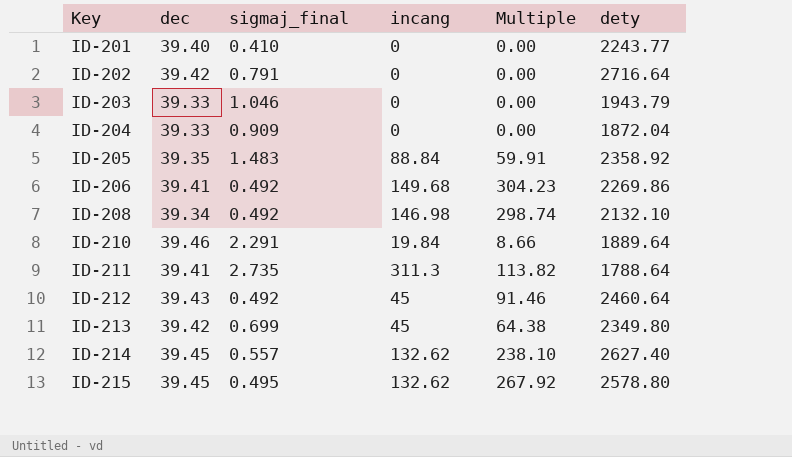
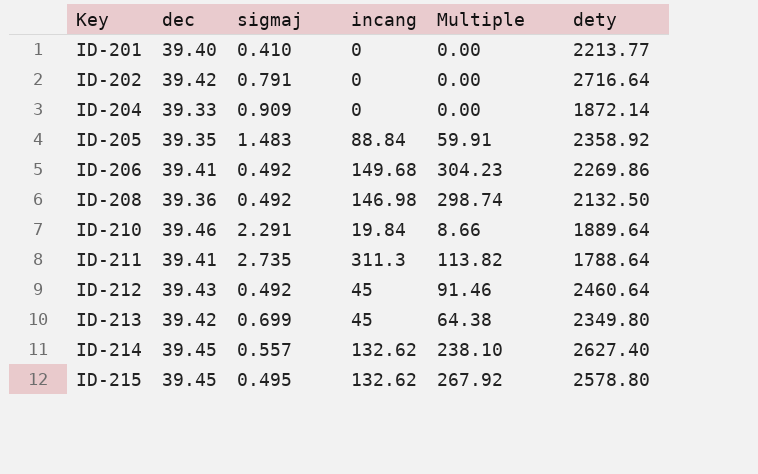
column name: sigmaj_final -> sigmaj
row ID-203: 39.33 | 1.046 | 0 | 0.00 | 1943.79 -> none
ID-201 | dety: 2243.77 -> 2213.77
ID-204 | dety: 1872.04 -> 1872.14
ID-208 | dec: 39.34 -> 39.36
ID-208 | dety: 2132.10 -> 2132.50

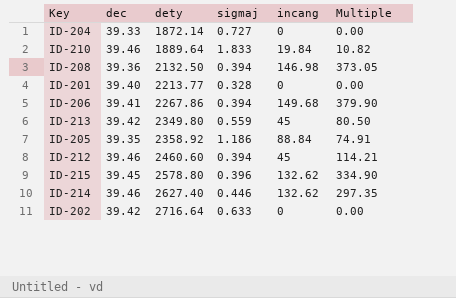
row order: Key ascending -> dety ascending
column dety | position: 6 -> 3
row ID-211: 39.41 | 2.735 | 311.3 | 113.82 | 1788.64 -> none
ID-204 | sigmaj: 0.909 -> 0.727
ID-210 | sigmaj: 2.291 -> 1.833
ID-210 | Multiple: 8.66 -> 10.82
ID-208 | sigmaj: 0.492 -> 0.394
ID-208 | Multiple: 298.74 -> 373.05
ID-201 | sigmaj: 0.410 -> 0.328
ID-206 | dety: 2269.86 -> 2267.86
ID-206 | sigmaj: 0.492 -> 0.394
ID-206 | Multiple: 304.23 -> 379.90
ID-213 | sigmaj: 0.699 -> 0.559
ID-213 | Multiple: 64.38 -> 80.50
ID-205 | sigmaj: 1.483 -> 1.186
ID-205 | Multiple: 59.91 -> 74.91
ID-212 | dec: 39.43 -> 39.46
ID-212 | dety: 2460.64 -> 2460.60
ID-212 | sigmaj: 0.492 -> 0.394
ID-212 | Multiple: 91.46 -> 114.21
ID-215 | sigmaj: 0.495 -> 0.396
ID-215 | Multiple: 267.92 -> 334.90
ID-214 | dec: 39.45 -> 39.46
ID-214 | sigmaj: 0.557 -> 0.446
ID-214 | Multiple: 238.10 -> 297.35
ID-202 | sigmaj: 0.791 -> 0.633

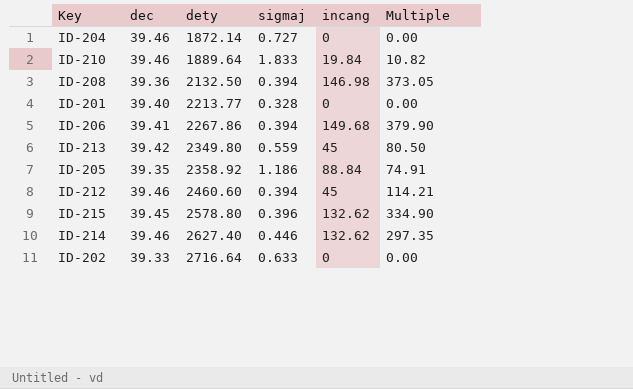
ID-204 | dec: 39.33 -> 39.46
ID-202 | dec: 39.42 -> 39.33

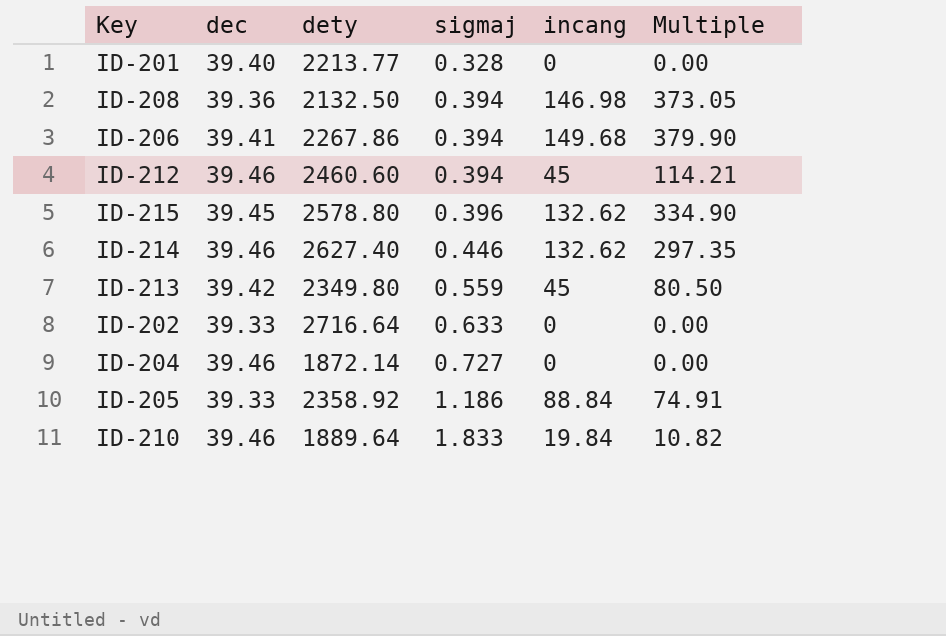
row order: dety ascending -> sigmaj ascending
ID-205 | dec: 39.35 -> 39.33

